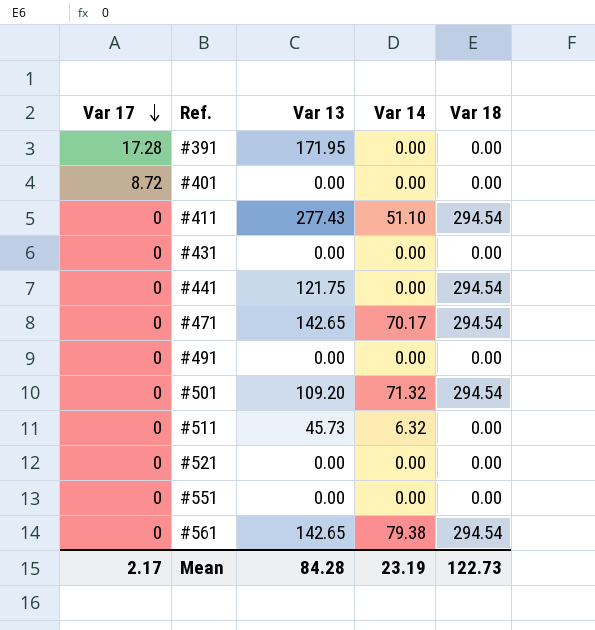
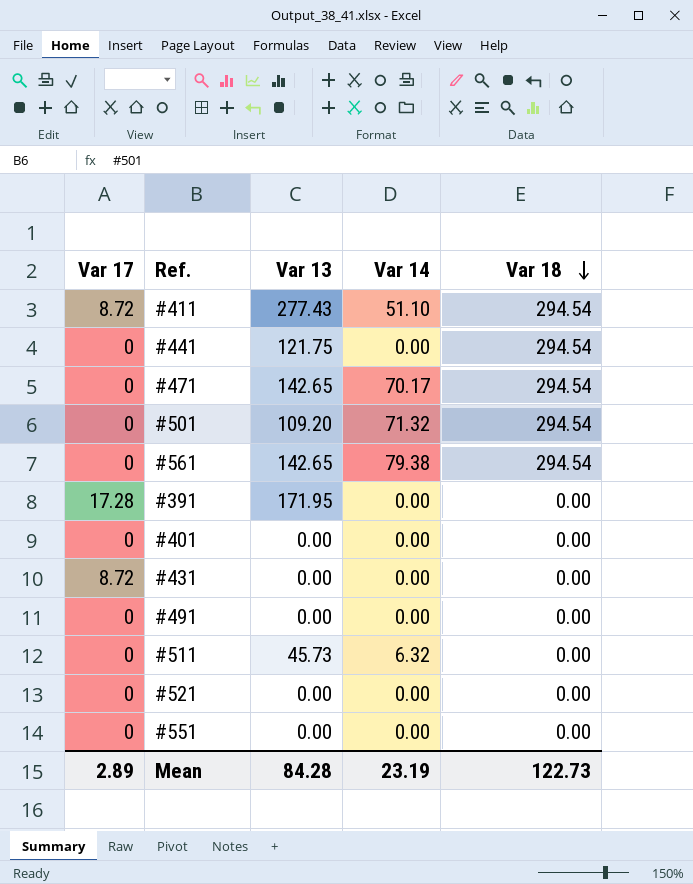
row order: Var 17 descending -> Var 18 descending
#411 | Var 17: 0 -> 8.72
#401 | Var 17: 8.72 -> 0
#431 | Var 17: 0 -> 8.72
Mean | Var 17: 2.17 -> 2.89

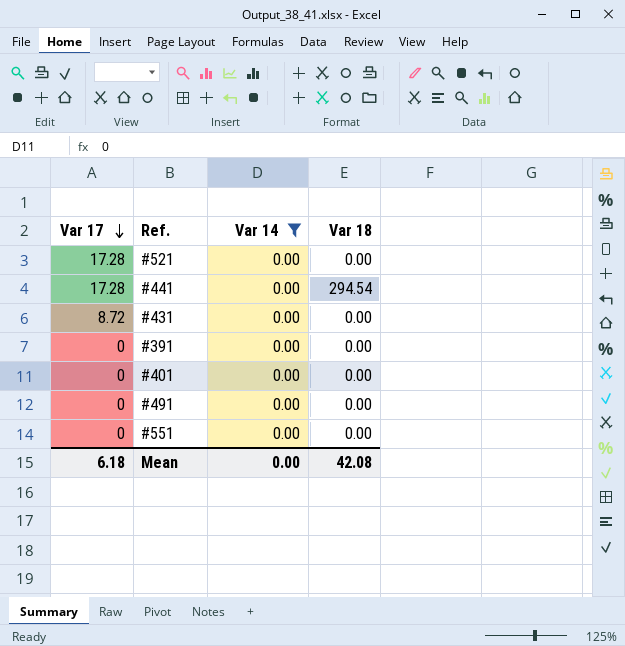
filter: none -> Var 14 = 0.00
row order: Var 18 descending -> Var 17 descending
column Var 13 | position: 3 -> none
#521 | Var 17: 0 -> 17.28
#441 | Var 17: 0 -> 17.28
#391 | Var 17: 17.28 -> 0
Mean | Var 17: 2.89 -> 6.18
Mean | Var 14: 23.19 -> 0.00
Mean | Var 18: 122.73 -> 42.08

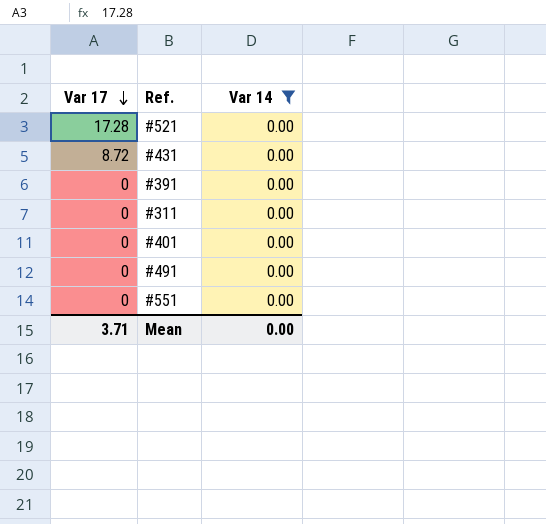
column Var 18 | position: 4 -> none
row #441: 17.28 | 0.00 | 294.54 -> none
row #311: none -> 0 | 0.00
Mean | Var 17: 6.18 -> 3.71

